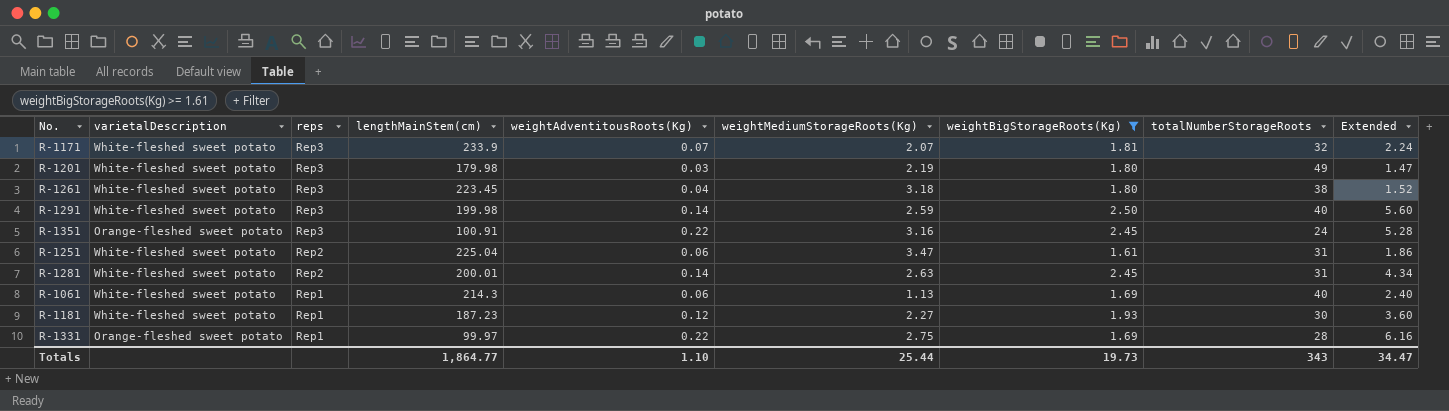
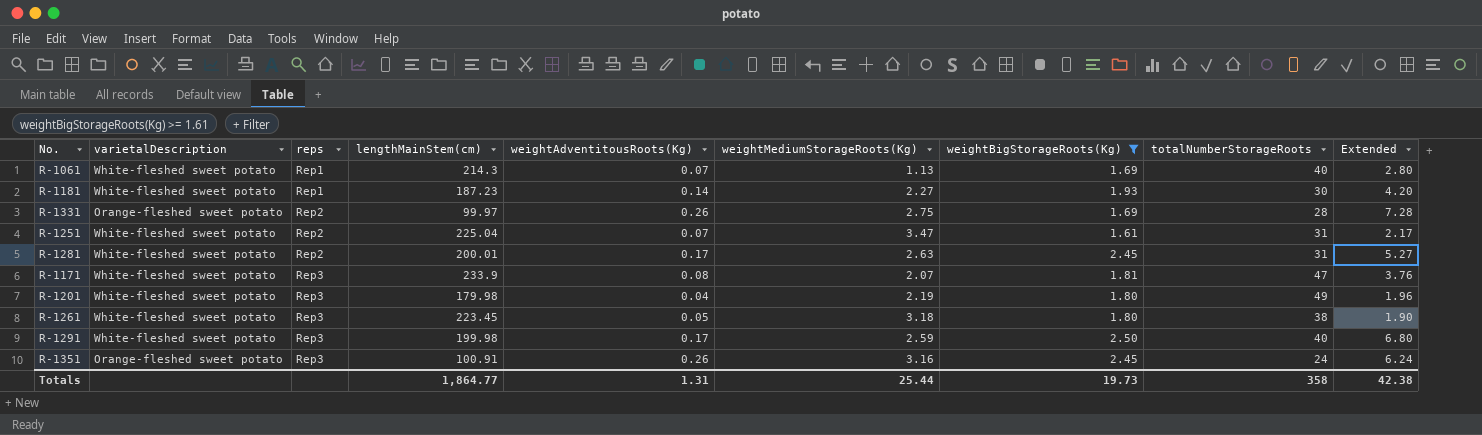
row order: reps descending -> reps ascending
R-1061 | weightAdventitousRoots(Kg): 0.06 -> 0.07
R-1061 | Extended: 2.40 -> 2.80
R-1181 | weightAdventitousRoots(Kg): 0.12 -> 0.14
R-1181 | Extended: 3.60 -> 4.20
R-1331 | reps: Rep1 -> Rep2
R-1331 | weightAdventitousRoots(Kg): 0.22 -> 0.26
R-1331 | Extended: 6.16 -> 7.28
R-1251 | weightAdventitousRoots(Kg): 0.06 -> 0.07
R-1251 | Extended: 1.86 -> 2.17
R-1281 | weightAdventitousRoots(Kg): 0.14 -> 0.17
R-1281 | Extended: 4.34 -> 5.27
R-1171 | weightAdventitousRoots(Kg): 0.07 -> 0.08
R-1171 | totalNumberStorageRoots: 32 -> 47
R-1171 | Extended: 2.24 -> 3.76
R-1201 | weightAdventitousRoots(Kg): 0.03 -> 0.04
R-1201 | Extended: 1.47 -> 1.96
R-1261 | weightAdventitousRoots(Kg): 0.04 -> 0.05
R-1261 | Extended: 1.52 -> 1.90
R-1291 | weightAdventitousRoots(Kg): 0.14 -> 0.17
R-1291 | Extended: 5.60 -> 6.80
R-1351 | weightAdventitousRoots(Kg): 0.22 -> 0.26
R-1351 | Extended: 5.28 -> 6.24
Totals | weightAdventitousRoots(Kg): 1.10 -> 1.31
Totals | totalNumberStorageRoots: 343 -> 358
Totals | Extended: 34.47 -> 42.38

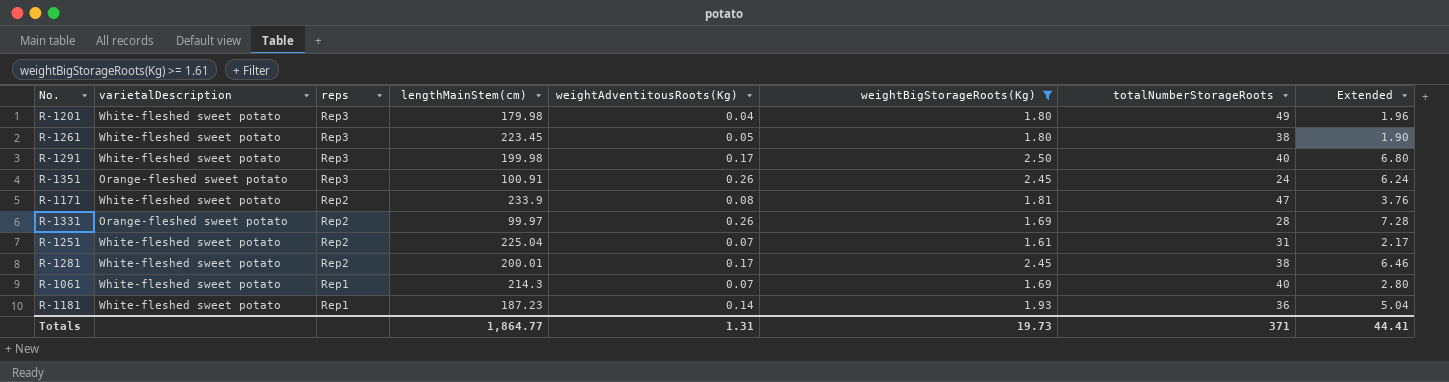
row order: reps ascending -> reps descending
column weightMediumStorageRoots(Kg) | position: 6 -> none
R-1171 | reps: Rep3 -> Rep2
R-1281 | totalNumberStorageRoots: 31 -> 38
R-1281 | Extended: 5.27 -> 6.46
R-1181 | totalNumberStorageRoots: 30 -> 36
R-1181 | Extended: 4.20 -> 5.04
Totals | totalNumberStorageRoots: 358 -> 371
Totals | Extended: 42.38 -> 44.41

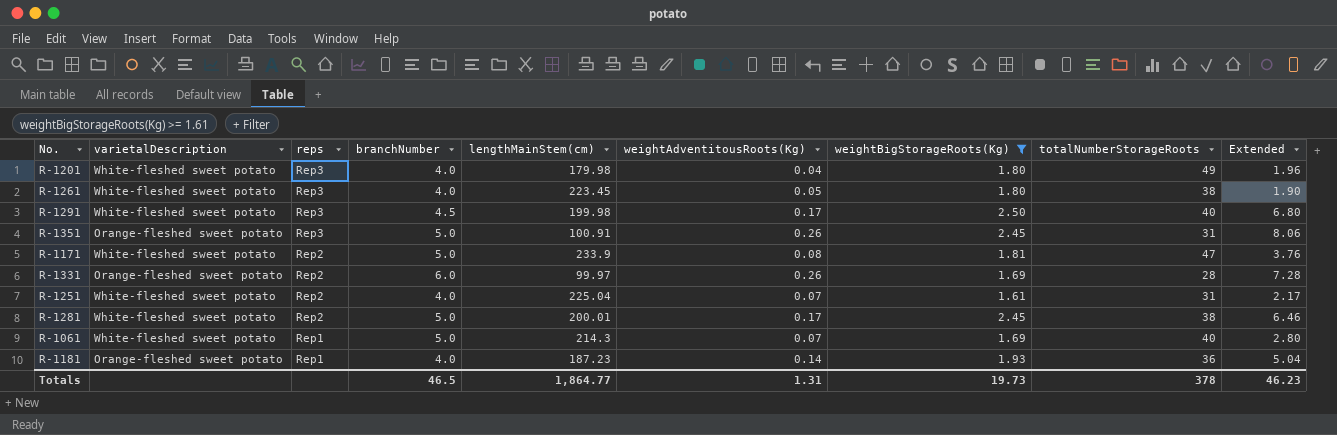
column branchNumber | position: none -> 4
R-1351 | totalNumberStorageRoots: 24 -> 31
R-1351 | Extended: 6.24 -> 8.06
R-1181 | varietalDescription: White-fleshed sweet potato -> Orange-fleshed sweet potato
Totals | totalNumberStorageRoots: 371 -> 378
Totals | Extended: 44.41 -> 46.23

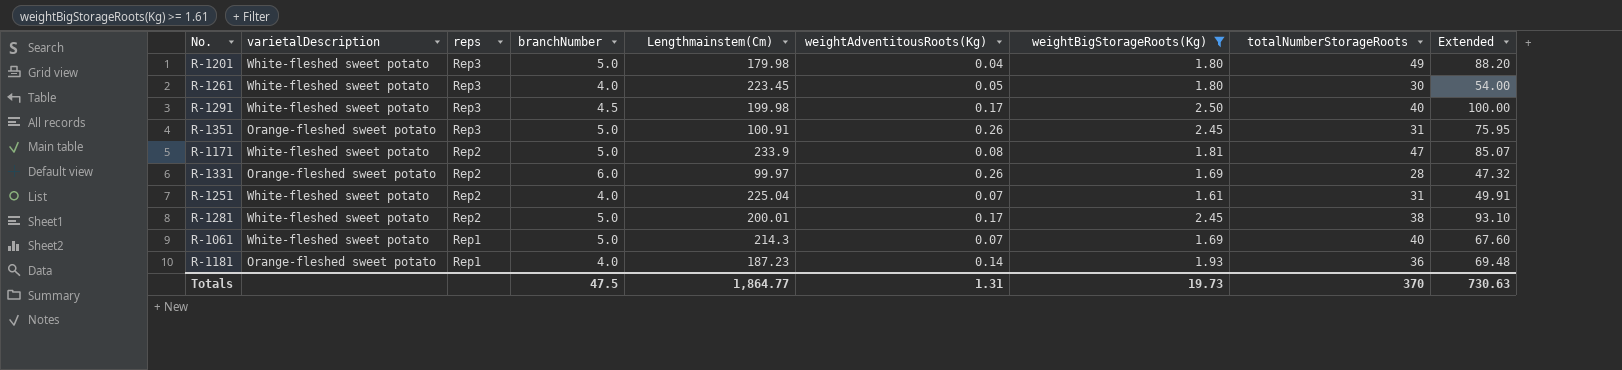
column name: lengthMainStem(cm) -> Lengthmainstem(Cm)
column Extended | formula: [weightAdventitousRoots(Kg)] * [totalNumberStorageRoots] -> [weightBigStorageRoots(Kg)] * [totalNumberStorageRoots]
R-1201 | branchNumber: 4.0 -> 5.0
R-1261 | totalNumberStorageRoots: 38 -> 30
Totals | branchNumber: 46.5 -> 47.5
Totals | totalNumberStorageRoots: 378 -> 370
Totals | Extended: 46.23 -> 730.63

